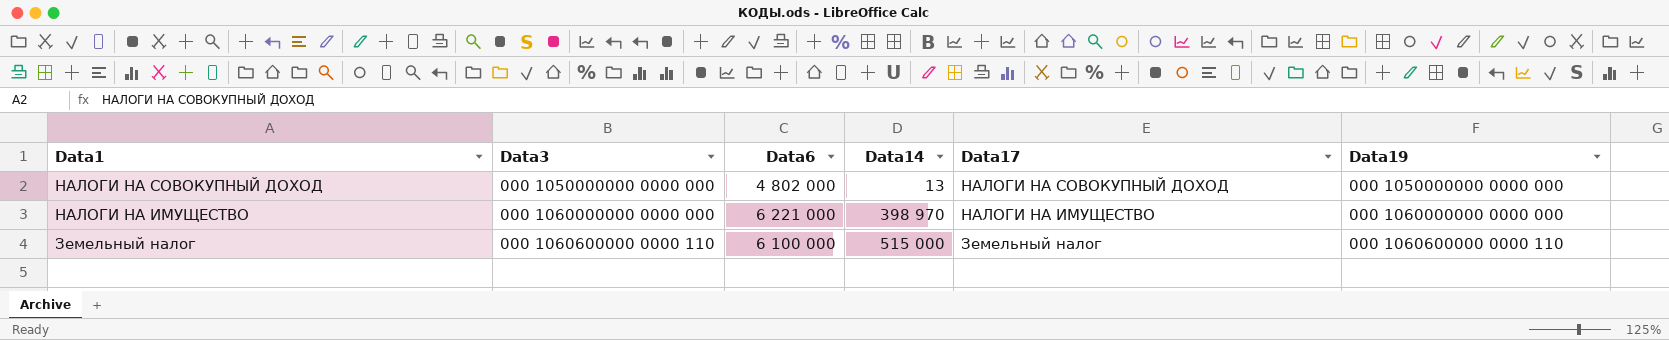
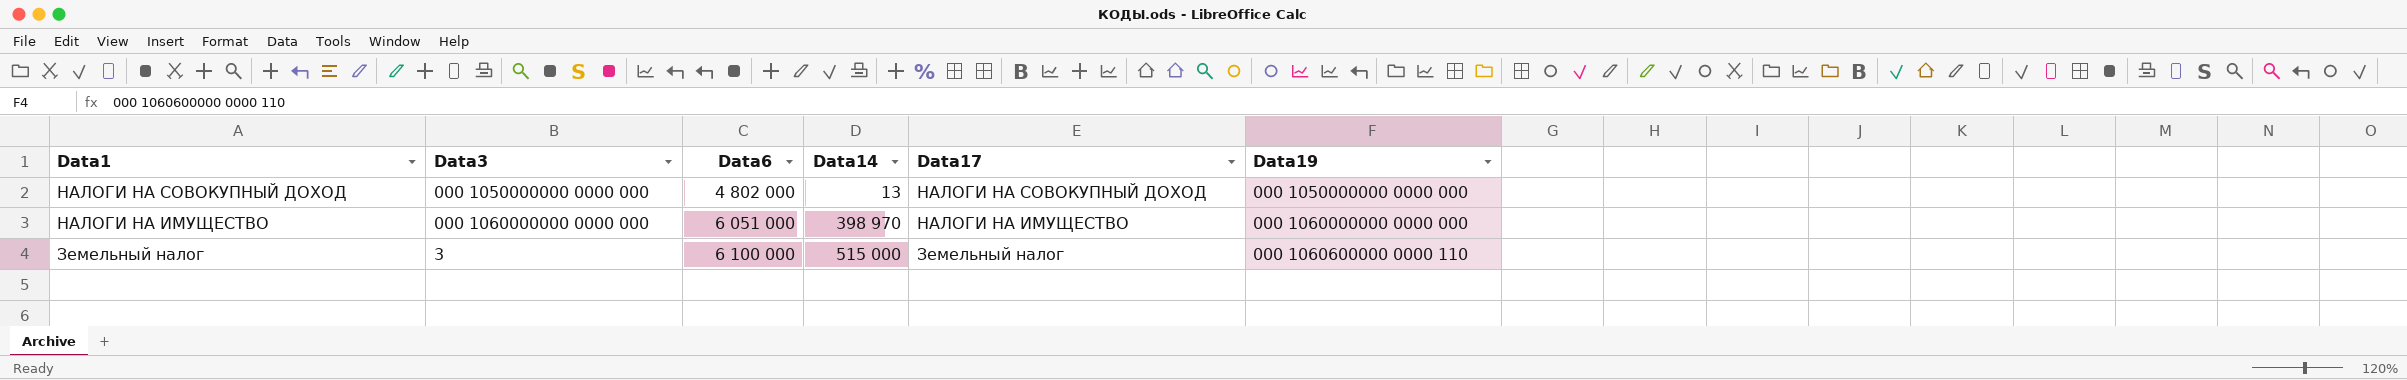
НАЛОГИ НА ИМУЩЕСТВО | Data6: 6 221 000 -> 6 051 000
Земельный налог | Data3: 000 1060600000 0000 110 -> 3

